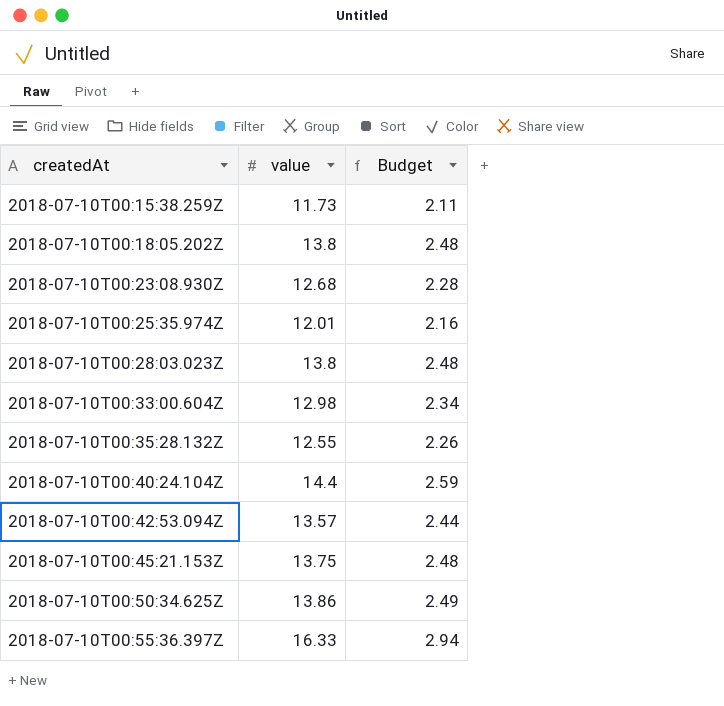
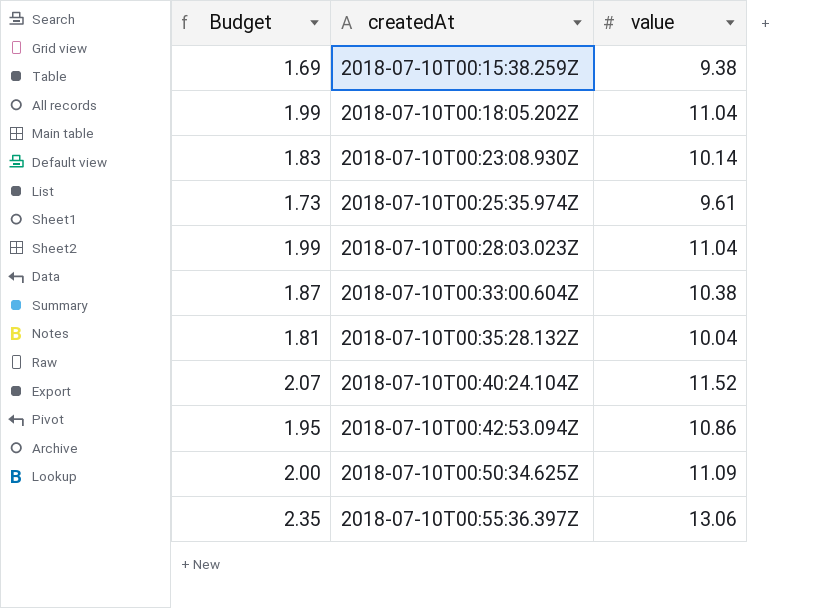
column Budget | position: 3 -> 1
row 2018-07-10T00:45:21.153Z: 13.75 | 2.48 -> none
2018-07-10T00:15:38.259Z | Budget: 2.11 -> 1.69
2018-07-10T00:15:38.259Z | value: 11.73 -> 9.38
2018-07-10T00:18:05.202Z | Budget: 2.48 -> 1.99
2018-07-10T00:18:05.202Z | value: 13.8 -> 11.04
2018-07-10T00:23:08.930Z | Budget: 2.28 -> 1.83
2018-07-10T00:23:08.930Z | value: 12.68 -> 10.14
2018-07-10T00:25:35.974Z | Budget: 2.16 -> 1.73
2018-07-10T00:25:35.974Z | value: 12.01 -> 9.61
2018-07-10T00:28:03.023Z | Budget: 2.48 -> 1.99
2018-07-10T00:28:03.023Z | value: 13.8 -> 11.04
2018-07-10T00:33:00.604Z | Budget: 2.34 -> 1.87
2018-07-10T00:33:00.604Z | value: 12.98 -> 10.38
2018-07-10T00:35:28.132Z | Budget: 2.26 -> 1.81
2018-07-10T00:35:28.132Z | value: 12.55 -> 10.04
2018-07-10T00:40:24.104Z | Budget: 2.59 -> 2.07
2018-07-10T00:40:24.104Z | value: 14.4 -> 11.52
2018-07-10T00:42:53.094Z | Budget: 2.44 -> 1.95
2018-07-10T00:42:53.094Z | value: 13.57 -> 10.86
2018-07-10T00:50:34.625Z | Budget: 2.49 -> 2.00
2018-07-10T00:50:34.625Z | value: 13.86 -> 11.09
2018-07-10T00:55:36.397Z | Budget: 2.94 -> 2.35
2018-07-10T00:55:36.397Z | value: 16.33 -> 13.06

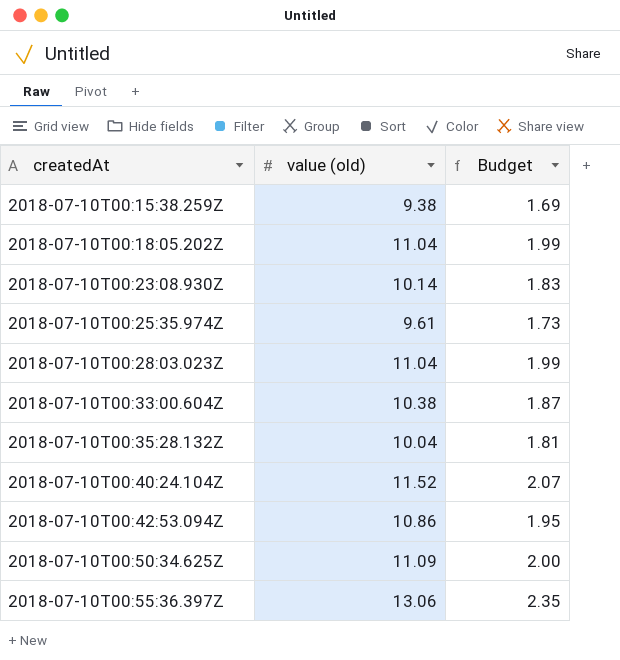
column name: value -> value (old)
column Budget | position: 1 -> 3

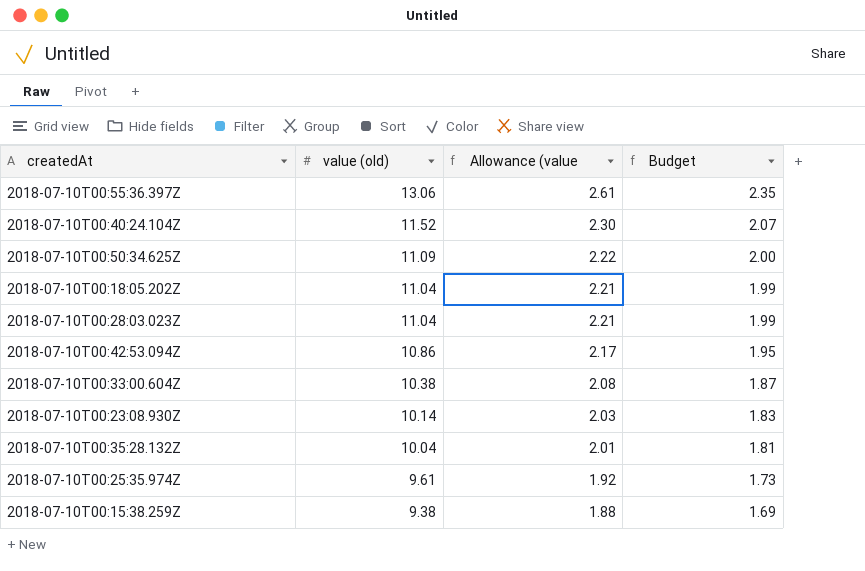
row order: createdAt ascending -> value (old) descending
column Allowance (value | formula: none -> [value (old)] * 0.2

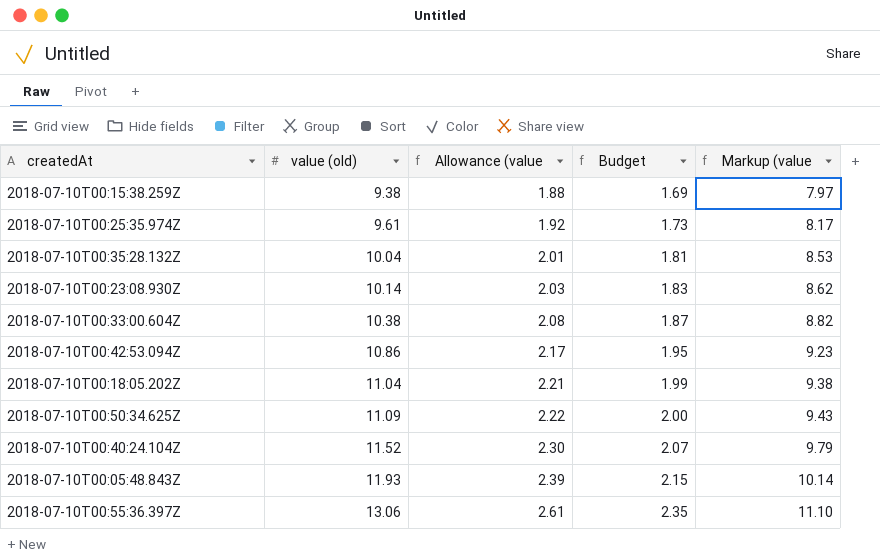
row order: value (old) descending -> value (old) ascending
column Markup (value | formula: none -> [value (old)] * 0.85
row 2018-07-10T00:28:03.023Z: 11.04 | 2.21 | 1.99 -> none
row 2018-07-10T00:05:48.843Z: none -> 11.93 | 2.39 | 2.15 | 10.14

